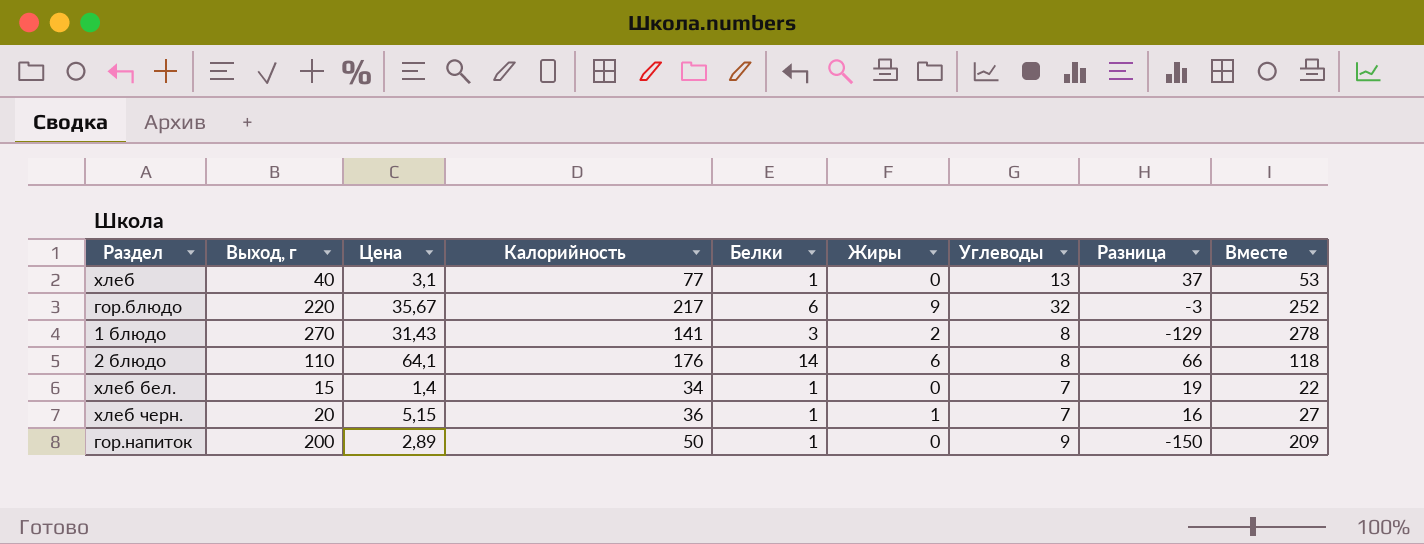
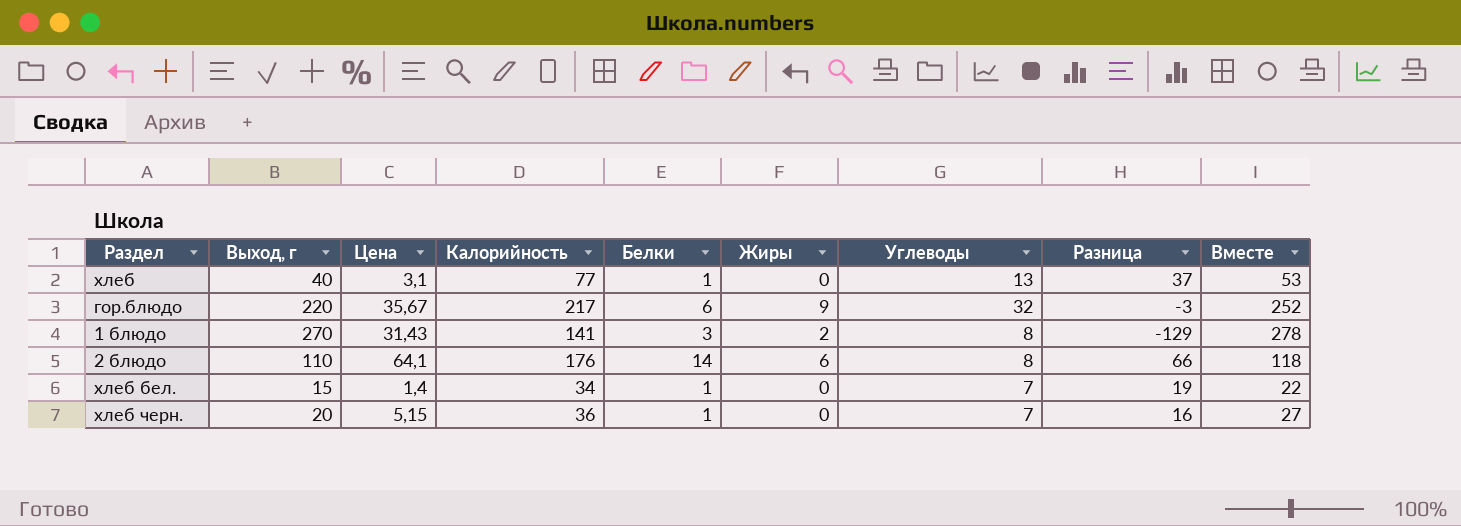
row гор.напиток: 200 | 2,89 | 50 | 1 | 0 | 9 | -150 | 209 -> none
хлеб черн. | Жиры: 1 -> 0

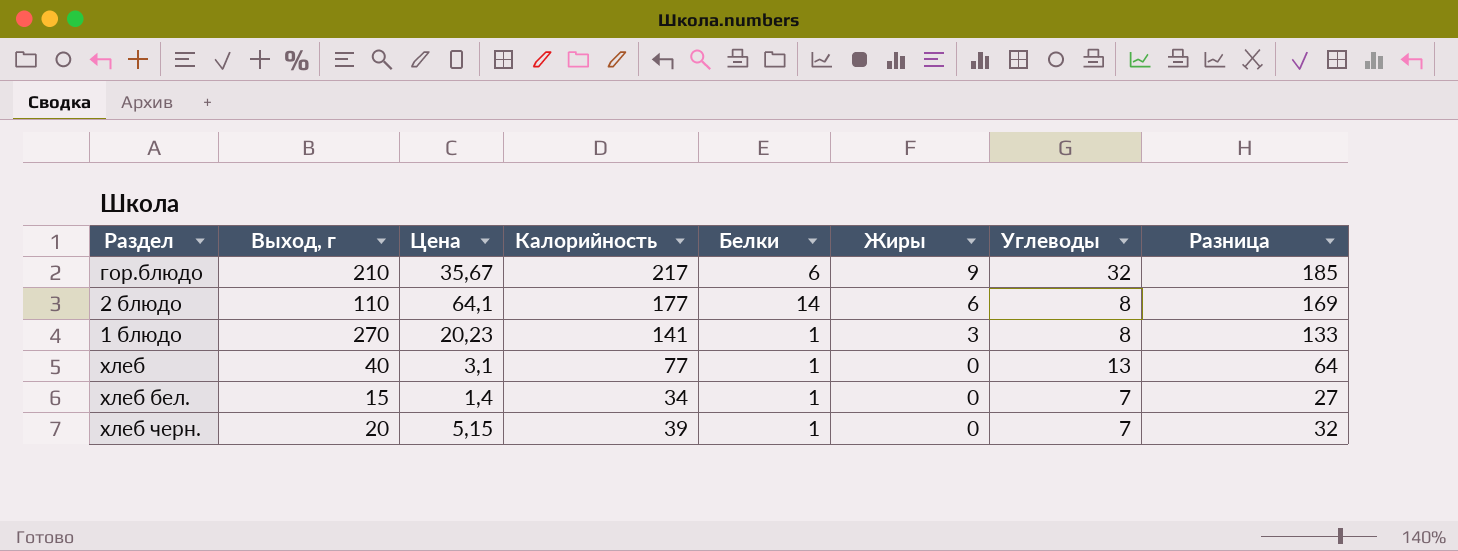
row order: none -> Жиры descending
column Вместе | formula: [Выход, г] + [Углеводы] -> none
column Разница | formula: [Калорийность] - [Выход, г] -> [Калорийность] - [Углеводы]
гор.блюдо | Выход, г: 220 -> 210
2 блюдо | Калорийность: 176 -> 177
1 блюдо | Цена: 31,43 -> 20,23
1 блюдо | Белки: 3 -> 1
1 блюдо | Жиры: 2 -> 3
хлеб черн. | Калорийность: 36 -> 39

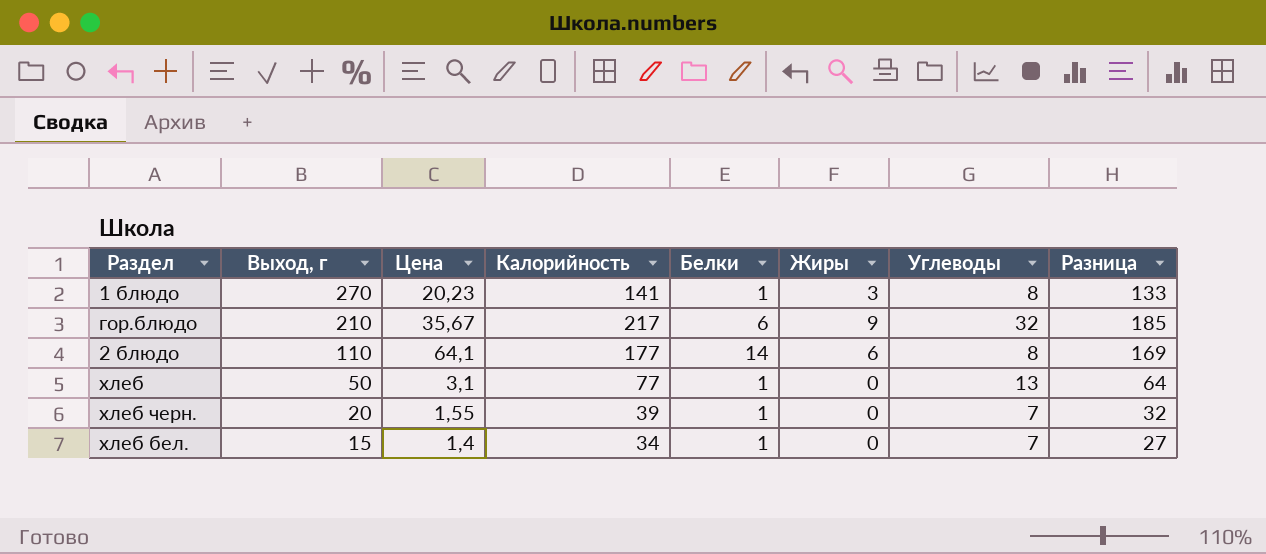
row order: Жиры descending -> Выход, г descending
хлеб | Выход, г: 40 -> 50
хлеб черн. | Цена: 5,15 -> 1,55

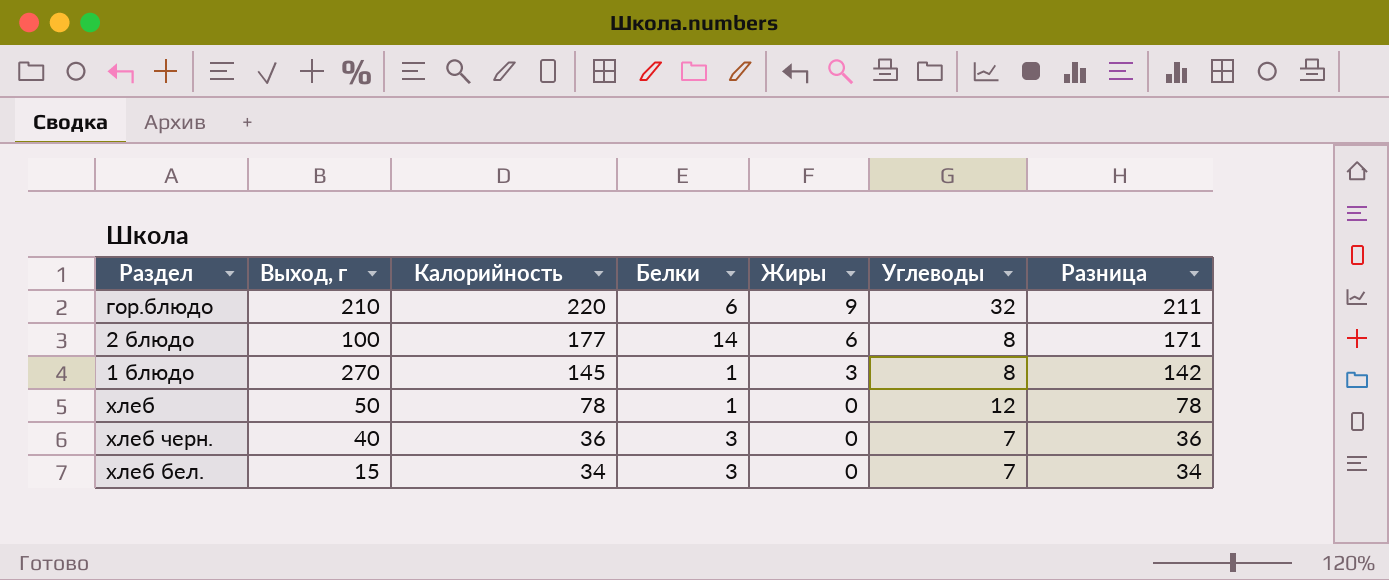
row order: Выход, г descending -> Калорийность descending
column Цена | position: 3 -> none
column Разница | formula: [Калорийность] - [Углеводы] -> [Калорийность] - [Жиры]
гор.блюдо | Калорийность: 217 -> 220
2 блюдо | Выход, г: 110 -> 100
1 блюдо | Калорийность: 141 -> 145
хлеб | Калорийность: 77 -> 78
хлеб | Углеводы: 13 -> 12
хлеб черн. | Выход, г: 20 -> 40
хлеб черн. | Калорийность: 39 -> 36
хлеб черн. | Белки: 1 -> 3
хлеб бел. | Белки: 1 -> 3

